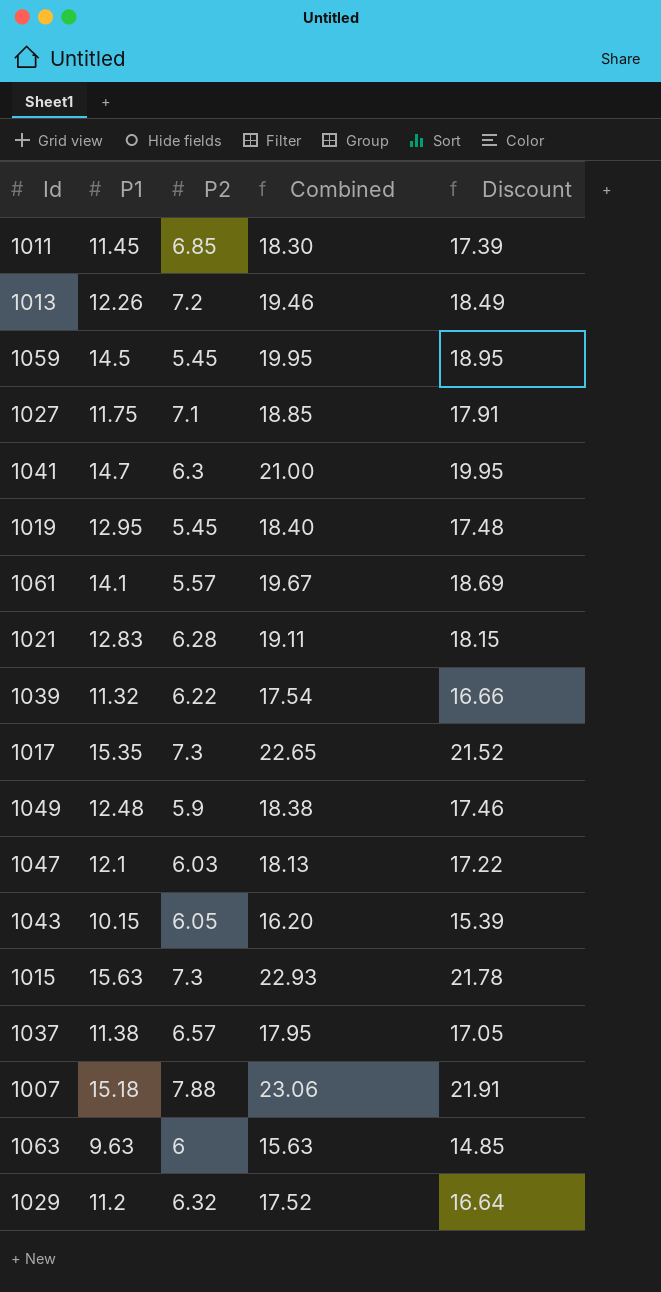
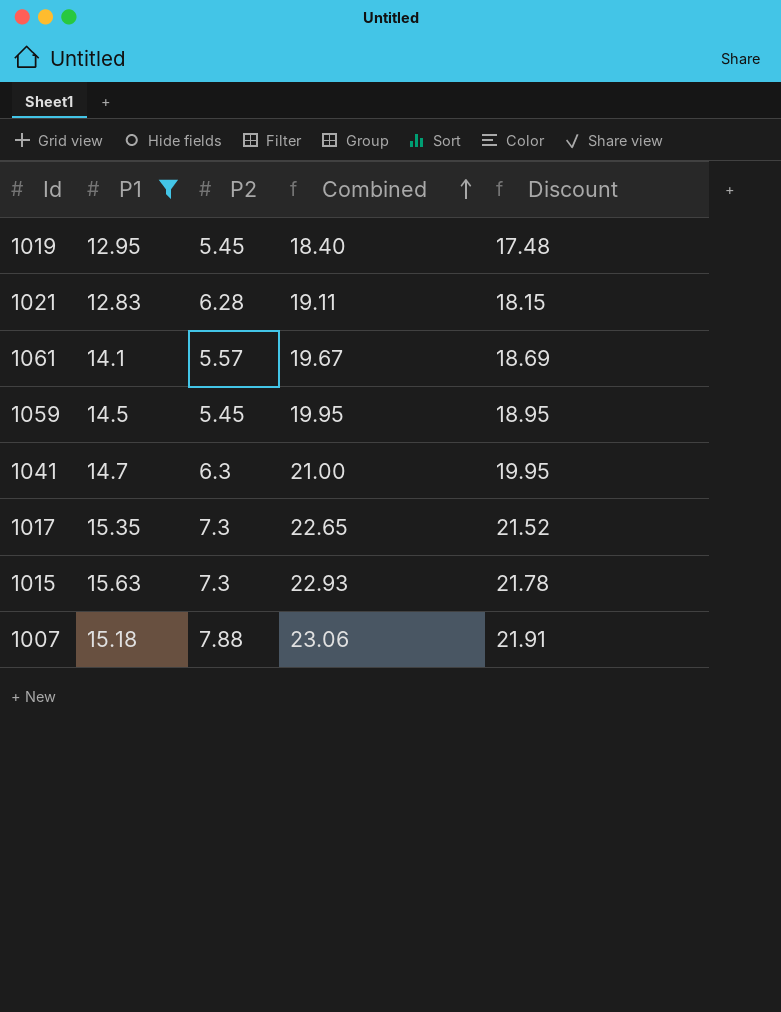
filter: none -> P1 >= 12.83
row order: none -> Combined ascending

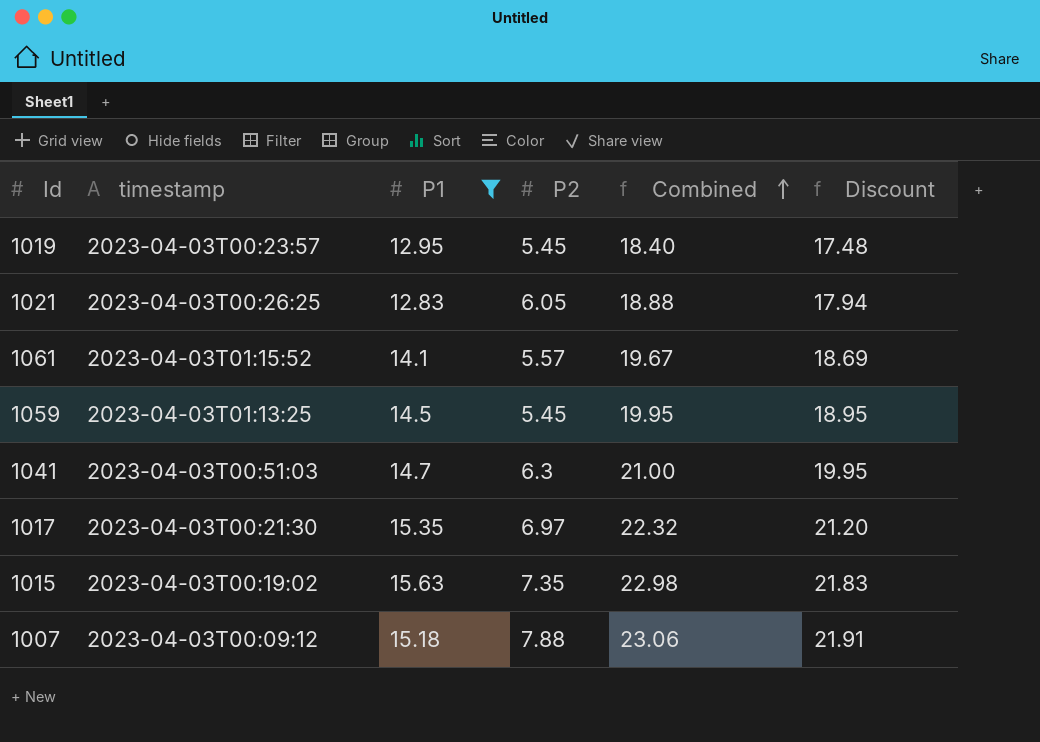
column timestamp | position: none -> 2
1021 | P2: 6.28 -> 6.05
1021 | Combined: 19.11 -> 18.88
1021 | Discount: 18.15 -> 17.94
1017 | P2: 7.3 -> 6.97
1017 | Combined: 22.65 -> 22.32
1017 | Discount: 21.52 -> 21.20
1015 | P2: 7.3 -> 7.35
1015 | Combined: 22.93 -> 22.98
1015 | Discount: 21.78 -> 21.83

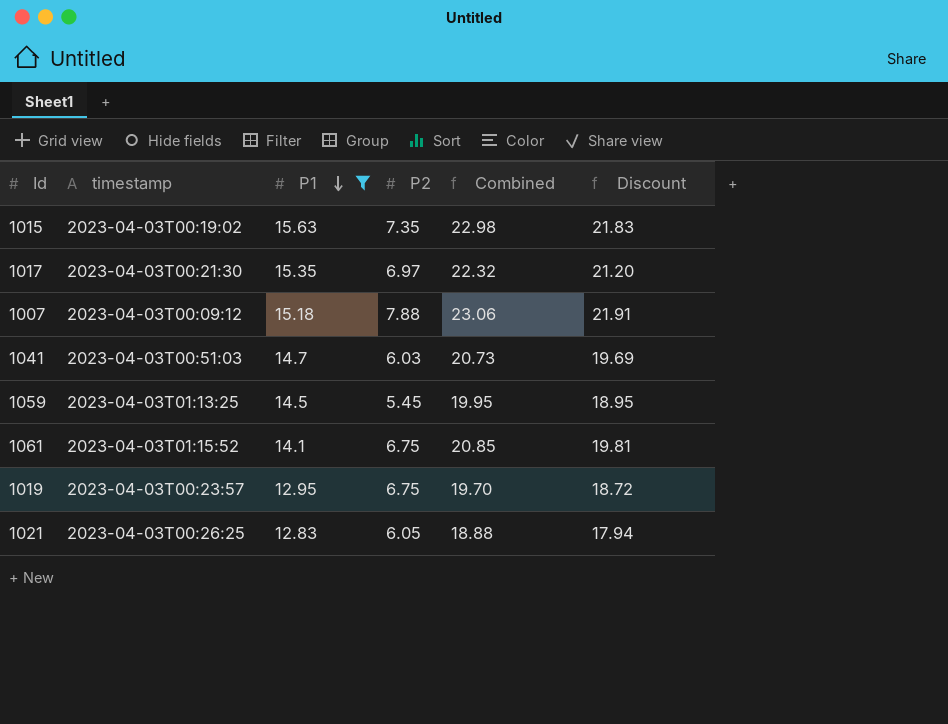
row order: Combined ascending -> P1 descending
1041 | P2: 6.3 -> 6.03
1041 | Combined: 21.00 -> 20.73
1041 | Discount: 19.95 -> 19.69
1061 | P2: 5.57 -> 6.75
1061 | Combined: 19.67 -> 20.85
1061 | Discount: 18.69 -> 19.81
1019 | P2: 5.45 -> 6.75
1019 | Combined: 18.40 -> 19.70
1019 | Discount: 17.48 -> 18.72

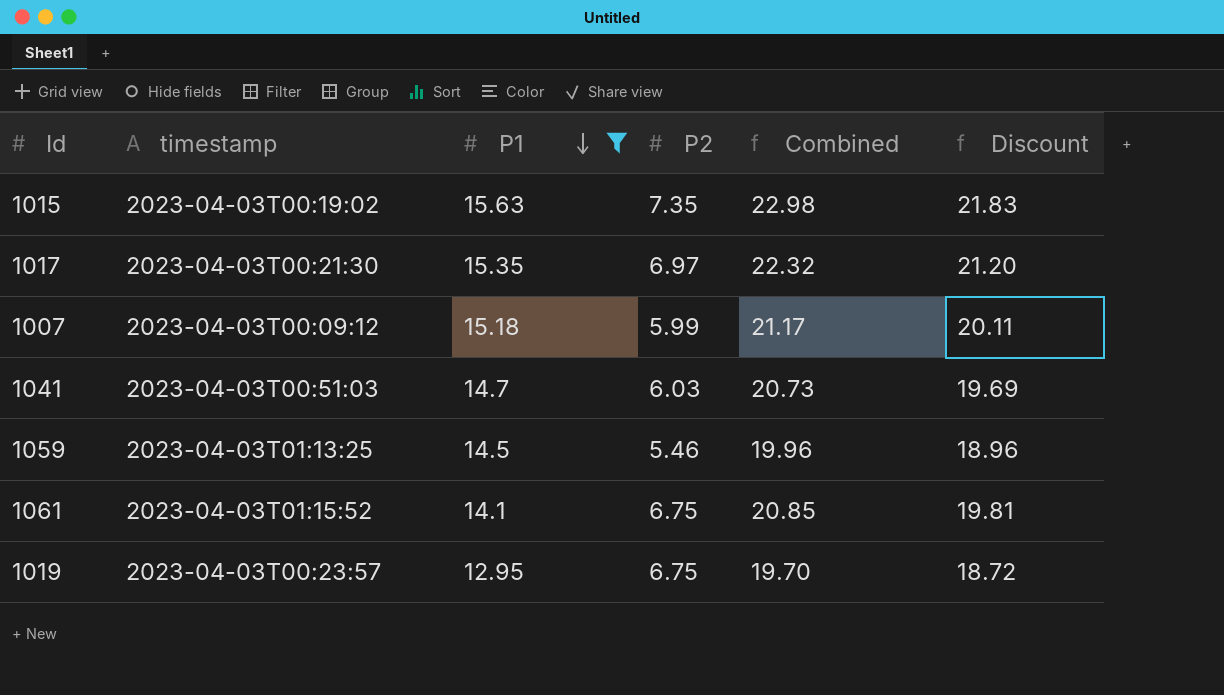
row 1021: 2023-04-03T00:26:25 | 12.83 | 6.05 | 18.88 | 17.94 -> none
1007 | P2: 7.88 -> 5.99
1007 | Combined: 23.06 -> 21.17
1007 | Discount: 21.91 -> 20.11
1059 | P2: 5.45 -> 5.46
1059 | Combined: 19.95 -> 19.96
1059 | Discount: 18.95 -> 18.96

